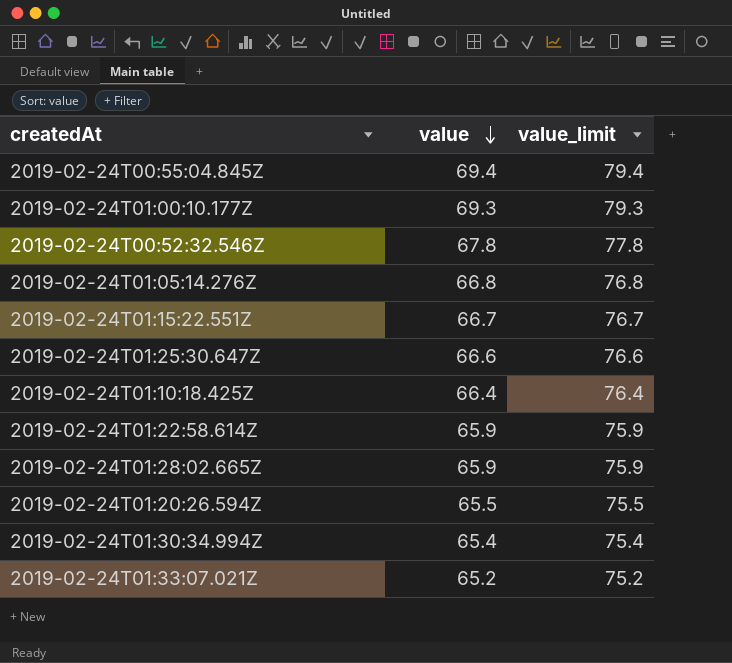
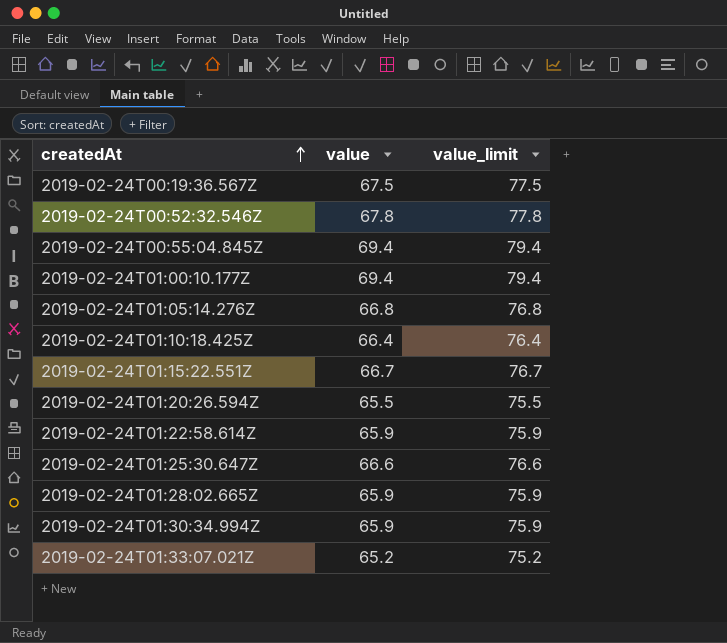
row order: value descending -> createdAt ascending
row 2019-02-24T00:19:36.567Z: none -> 67.5 | 77.5
2019-02-24T01:00:10.177Z | value: 69.3 -> 69.4
2019-02-24T01:00:10.177Z | value_limit: 79.3 -> 79.4
2019-02-24T01:30:34.994Z | value: 65.4 -> 65.9
2019-02-24T01:30:34.994Z | value_limit: 75.4 -> 75.9

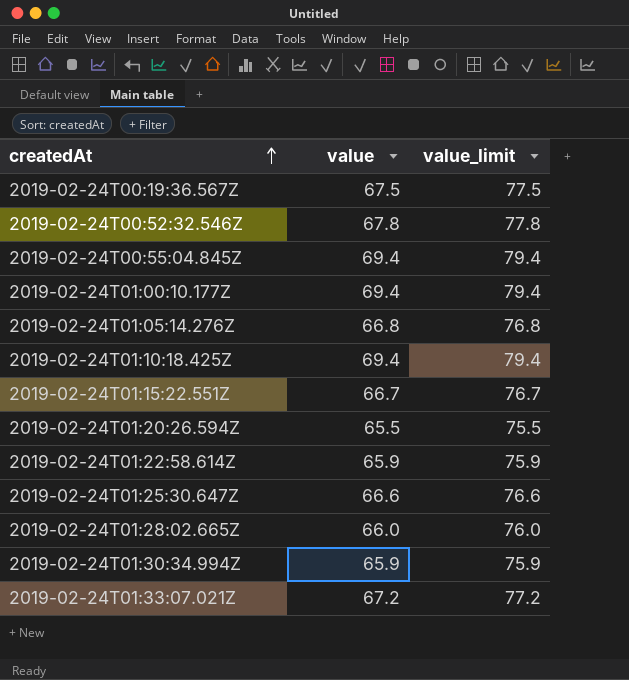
2019-02-24T01:10:18.425Z | value: 66.4 -> 69.4
2019-02-24T01:10:18.425Z | value_limit: 76.4 -> 79.4
2019-02-24T01:28:02.665Z | value: 65.9 -> 66.0
2019-02-24T01:28:02.665Z | value_limit: 75.9 -> 76.0
2019-02-24T01:33:07.021Z | value: 65.2 -> 67.2
2019-02-24T01:33:07.021Z | value_limit: 75.2 -> 77.2

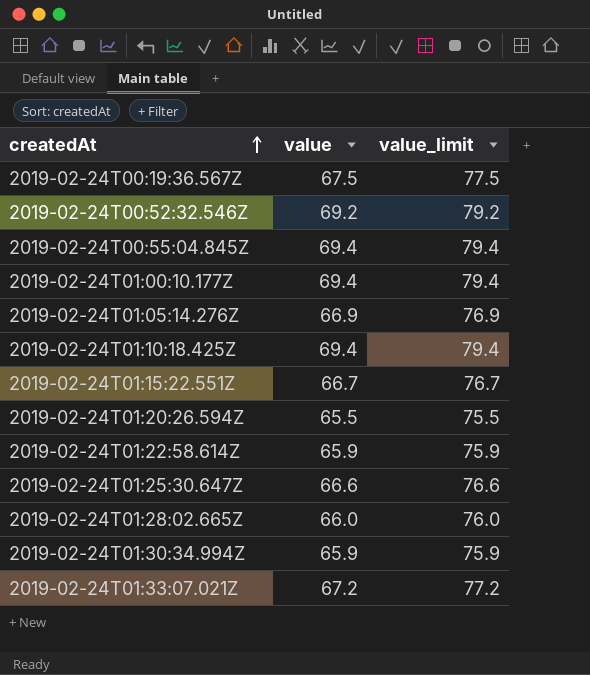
2019-02-24T00:52:32.546Z | value: 67.8 -> 69.2
2019-02-24T00:52:32.546Z | value_limit: 77.8 -> 79.2
2019-02-24T01:05:14.276Z | value: 66.8 -> 66.9
2019-02-24T01:05:14.276Z | value_limit: 76.8 -> 76.9

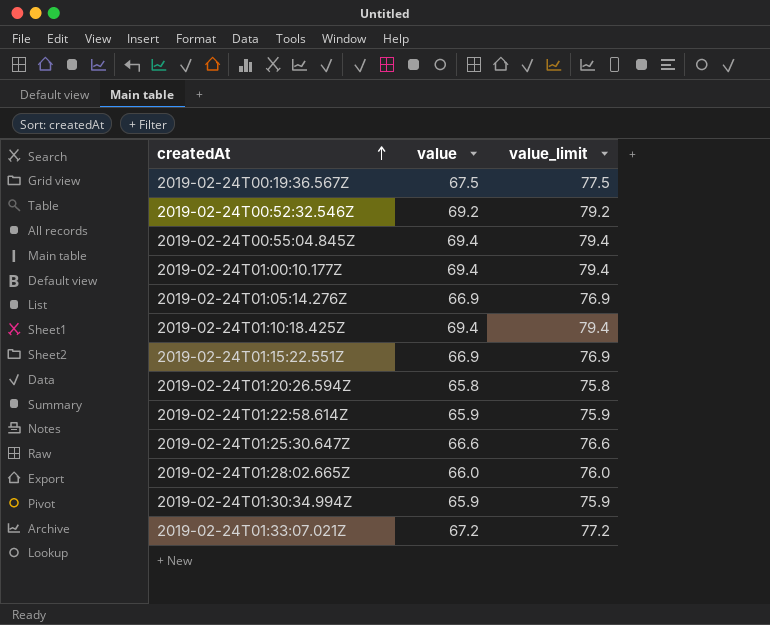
2019-02-24T01:15:22.551Z | value: 66.7 -> 66.9
2019-02-24T01:15:22.551Z | value_limit: 76.7 -> 76.9
2019-02-24T01:20:26.594Z | value: 65.5 -> 65.8
2019-02-24T01:20:26.594Z | value_limit: 75.5 -> 75.8

